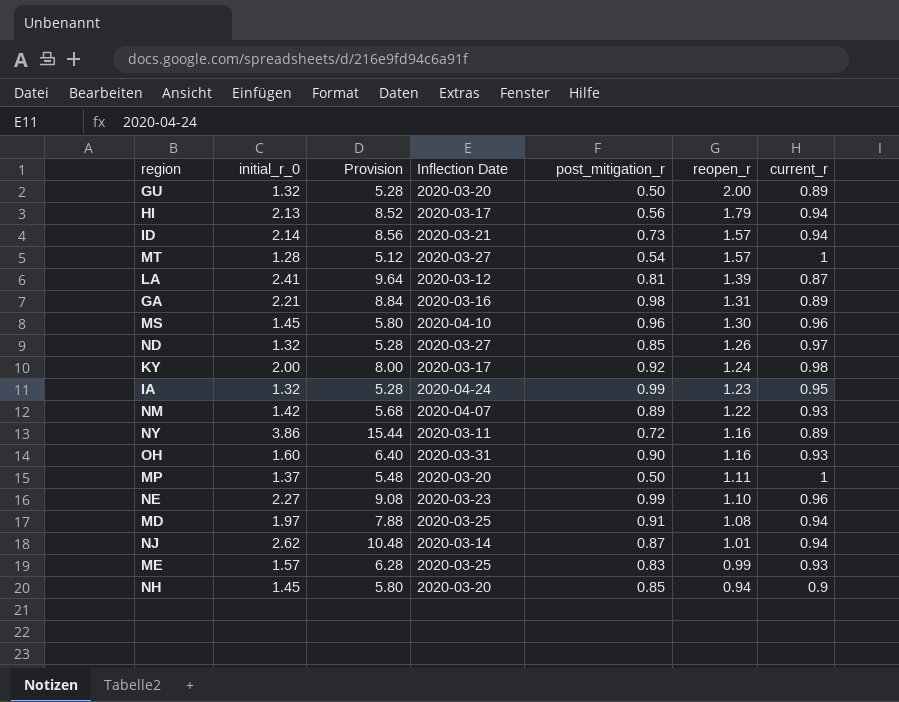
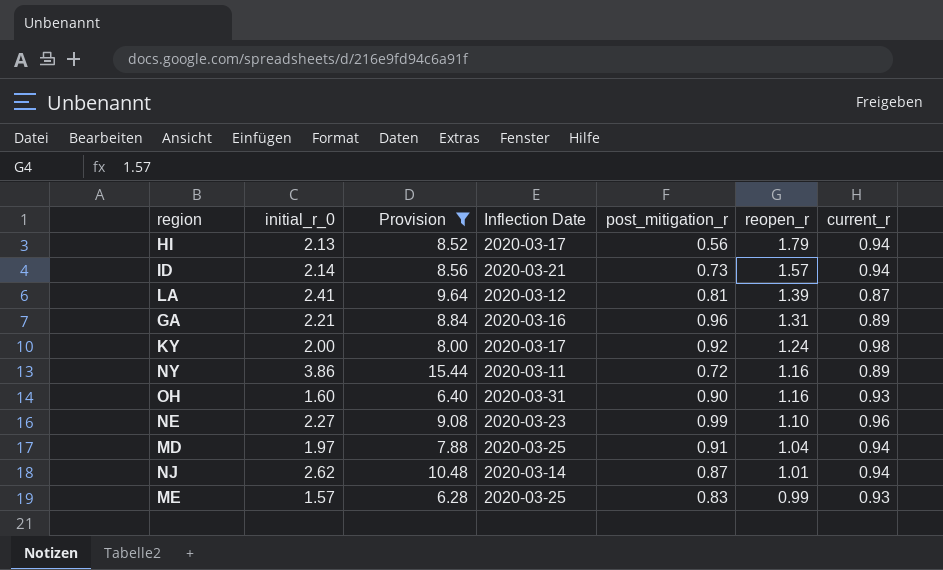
filter: none -> Provision >= 6.28
GA | post_mitigation_r: 0.98 -> 0.96
MD | reopen_r: 1.08 -> 1.04

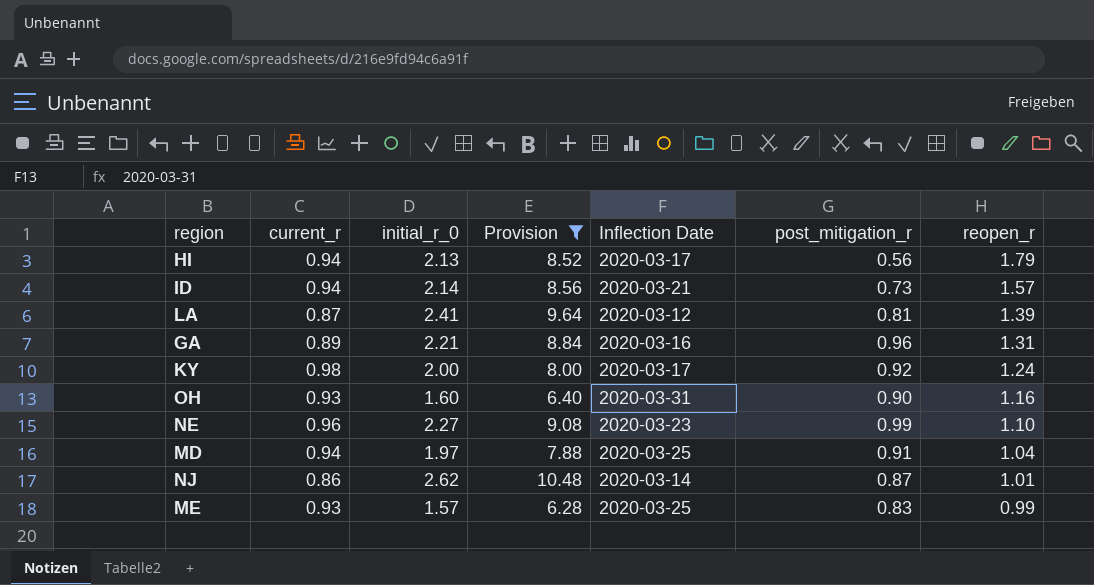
column current_r | position: 7 -> 2
row NY: 3.86 | 15.44 | 2020-03-11 | 0.72 | 1.16 | 0.89 -> none
NJ | current_r: 0.94 -> 0.86

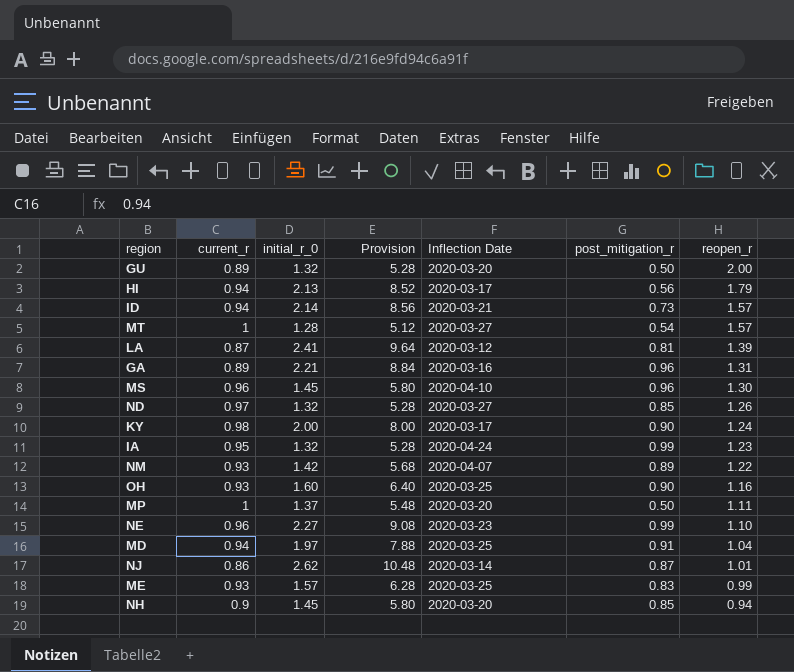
filter: Provision >= 6.28 -> none
KY | post_mitigation_r: 0.92 -> 0.90
OH | Inflection Date: 2020-03-31 -> 2020-03-25

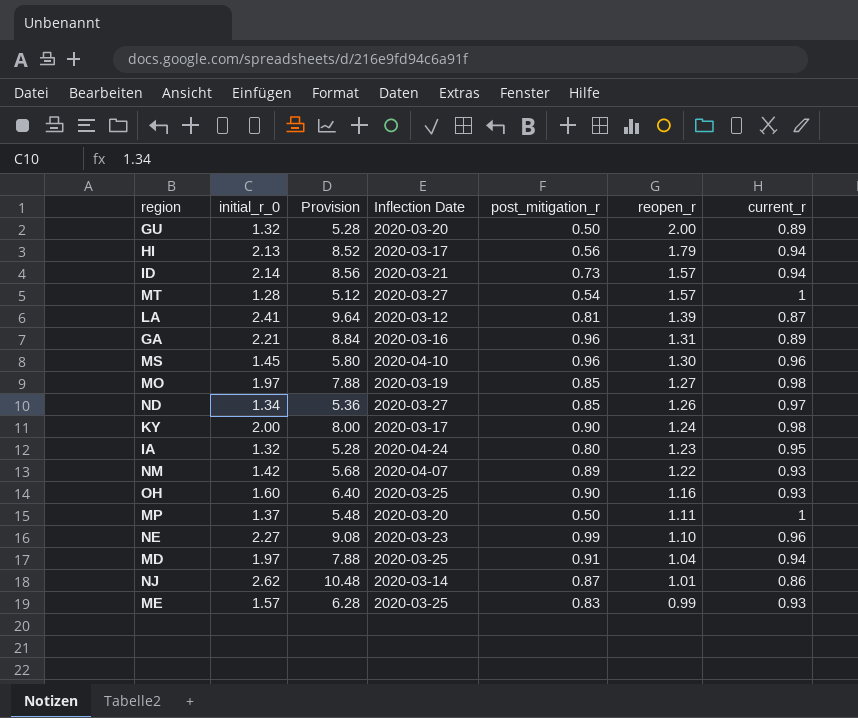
column current_r | position: 2 -> 7
row NH: 0.9 | 1.45 | 5.80 | 2020-03-20 | 0.85 | 0.94 -> none
row MO: none -> 1.97 | 7.88 | 2020-03-19 | 0.85 | 1.27 | 0.98
ND | initial_r_0: 1.32 -> 1.34
ND | Provision: 5.28 -> 5.36
IA | post_mitigation_r: 0.99 -> 0.80

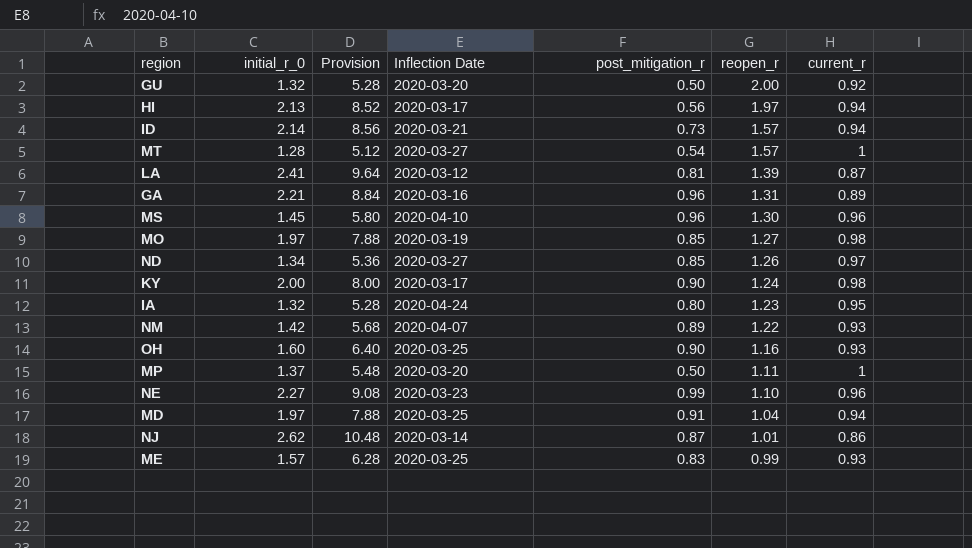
GU | current_r: 0.89 -> 0.92
HI | reopen_r: 1.79 -> 1.97

